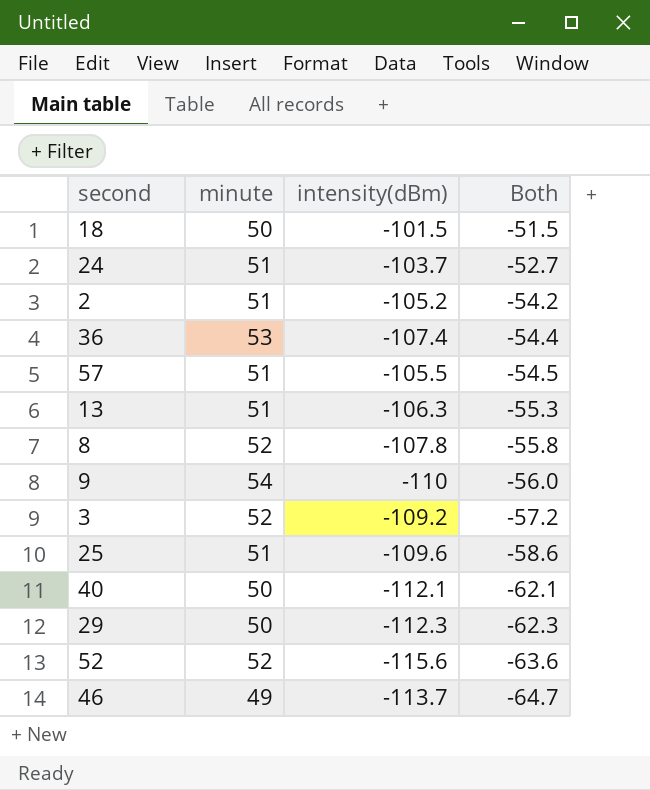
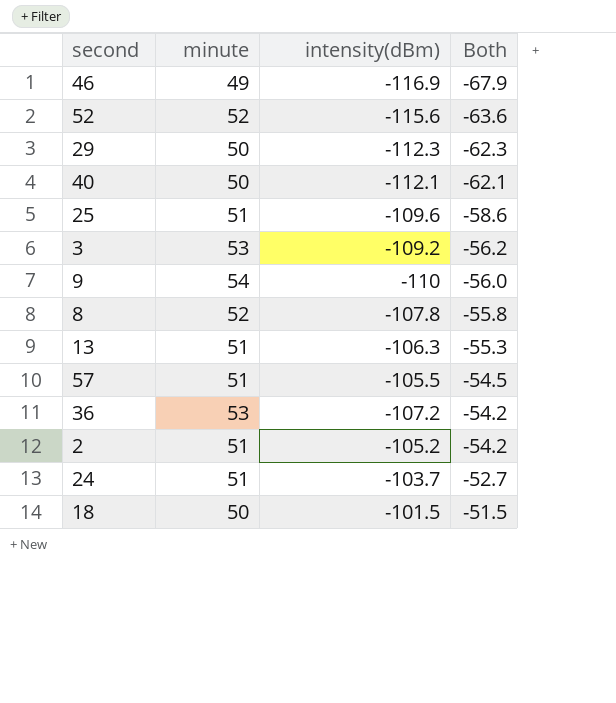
row order: Both descending -> Both ascending
46 | intensity(dBm): -113.7 -> -116.9
46 | Both: -64.7 -> -67.9
3 | minute: 52 -> 53
3 | Both: -57.2 -> -56.2
36 | intensity(dBm): -107.4 -> -107.2
36 | Both: -54.4 -> -54.2

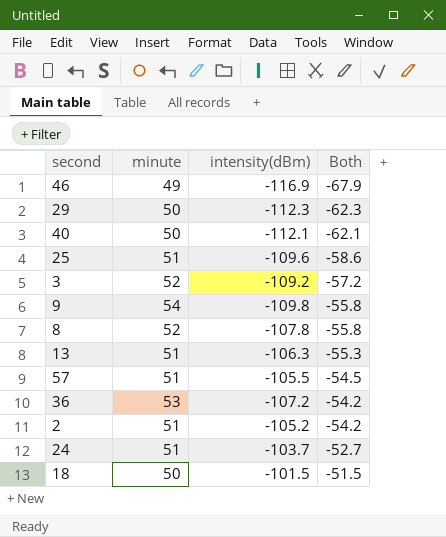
row 52: 52 | -115.6 | -63.6 -> none
3 | minute: 53 -> 52
3 | Both: -56.2 -> -57.2
9 | intensity(dBm): -110 -> -109.8
9 | Both: -56.0 -> -55.8

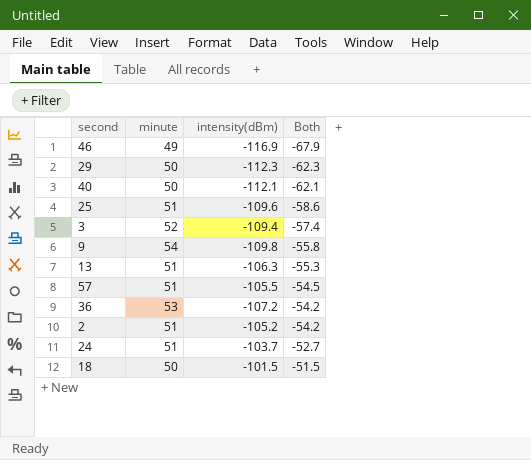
row 8: 52 | -107.8 | -55.8 -> none
3 | intensity(dBm): -109.2 -> -109.4
3 | Both: -57.2 -> -57.4

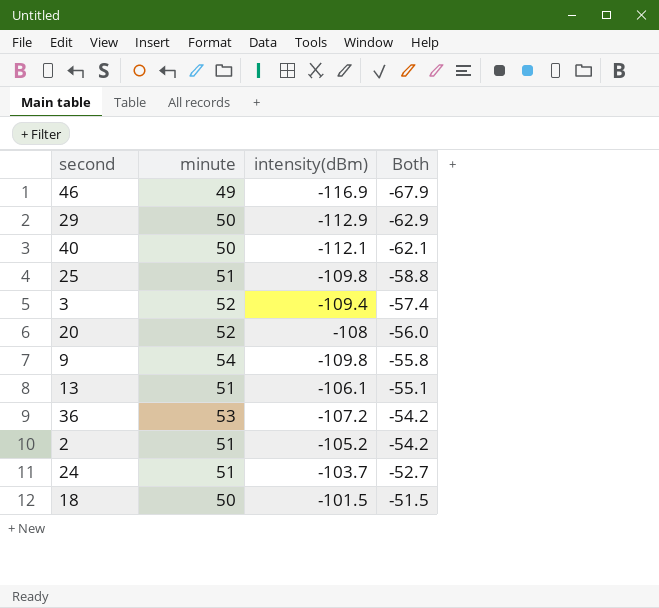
row 57: 51 | -105.5 | -54.5 -> none
29 | intensity(dBm): -112.3 -> -112.9
29 | Both: -62.3 -> -62.9
25 | intensity(dBm): -109.6 -> -109.8
25 | Both: -58.6 -> -58.8
row 20: none -> 52 | -108 | -56.0
13 | intensity(dBm): -106.3 -> -106.1
13 | Both: -55.3 -> -55.1

